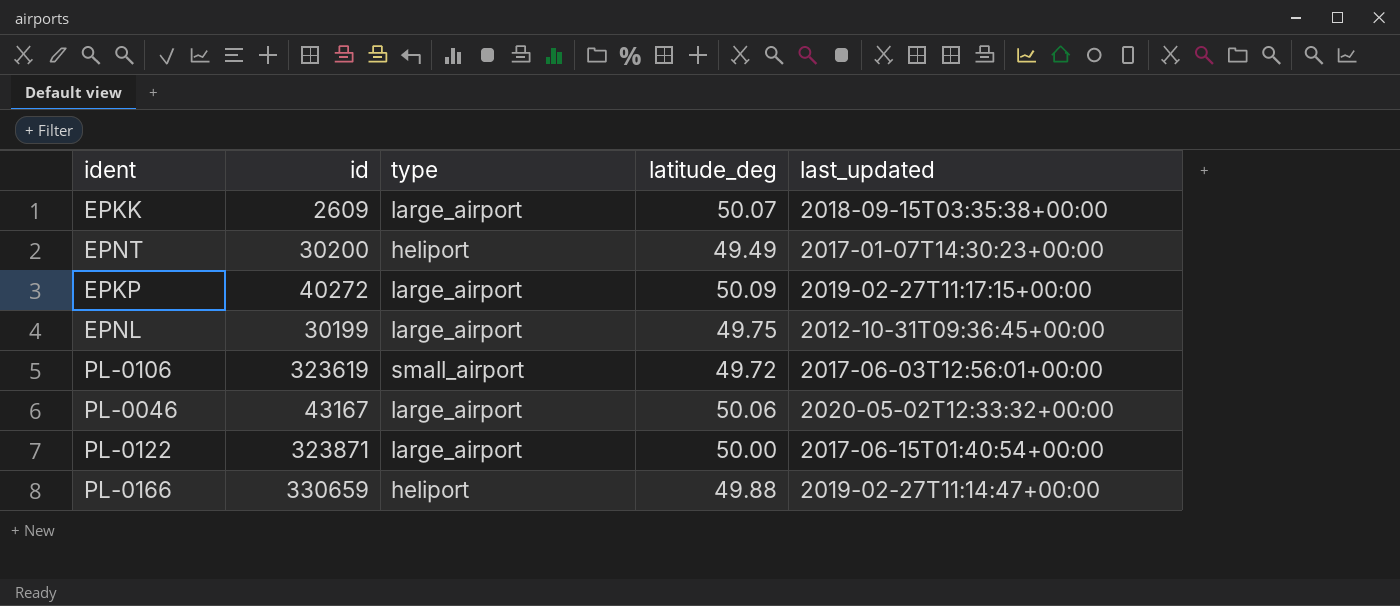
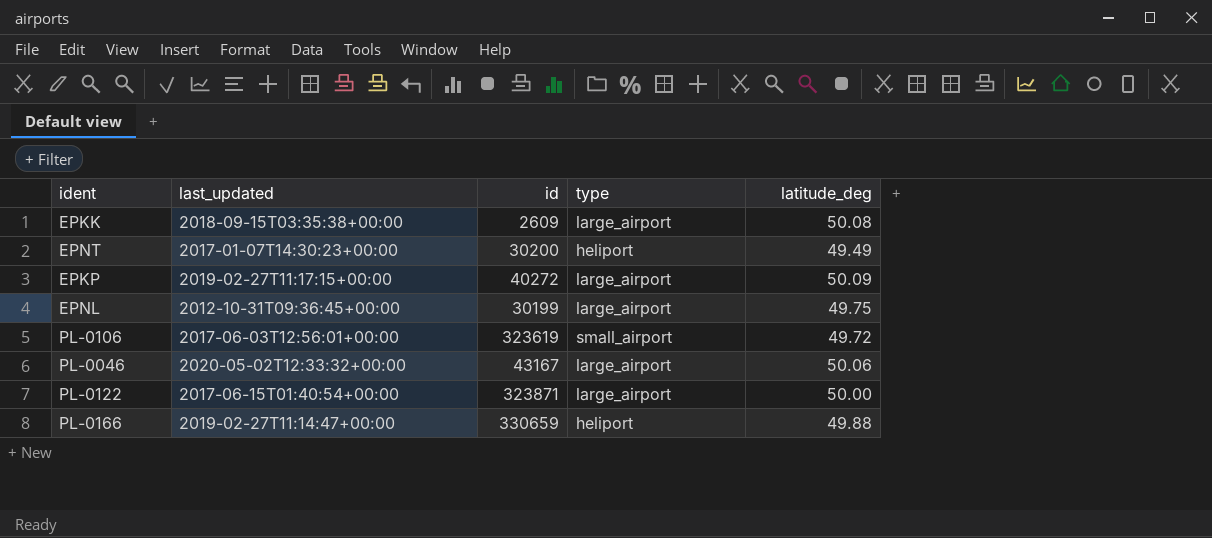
column last_updated | position: 5 -> 2
EPKK | latitude_deg: 50.07 -> 50.08

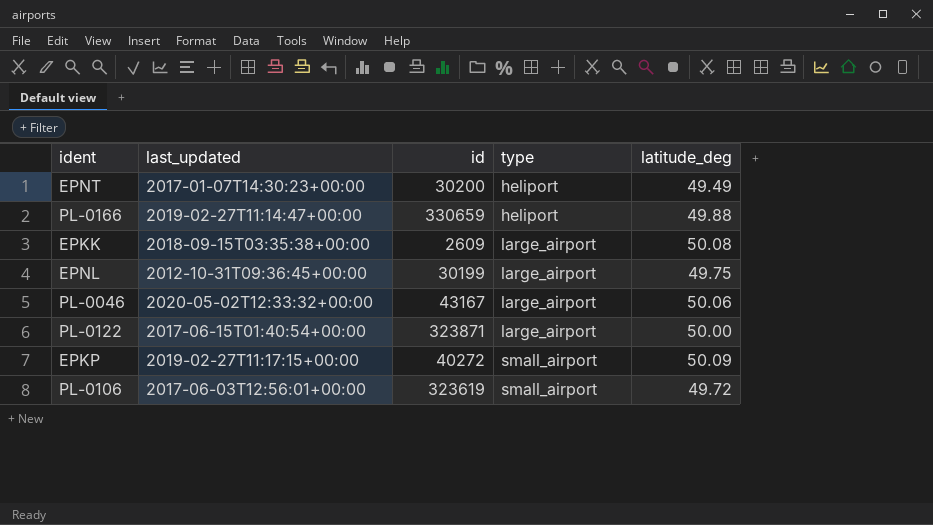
row order: none -> type ascending
EPKP | type: large_airport -> small_airport

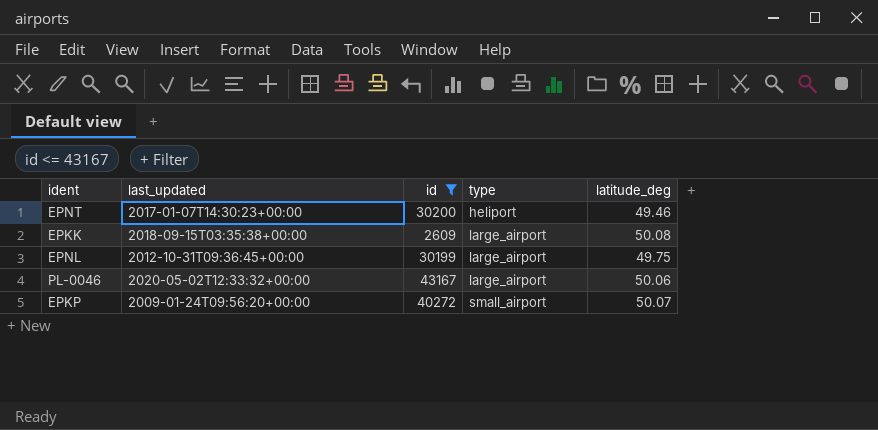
filter: none -> id <= 43167
EPNT | latitude_deg: 49.49 -> 49.46
EPKP | last_updated: 2019-02-27T11:17:15+00:00 -> 2009-01-24T09:56:20+00:00
EPKP | latitude_deg: 50.09 -> 50.07

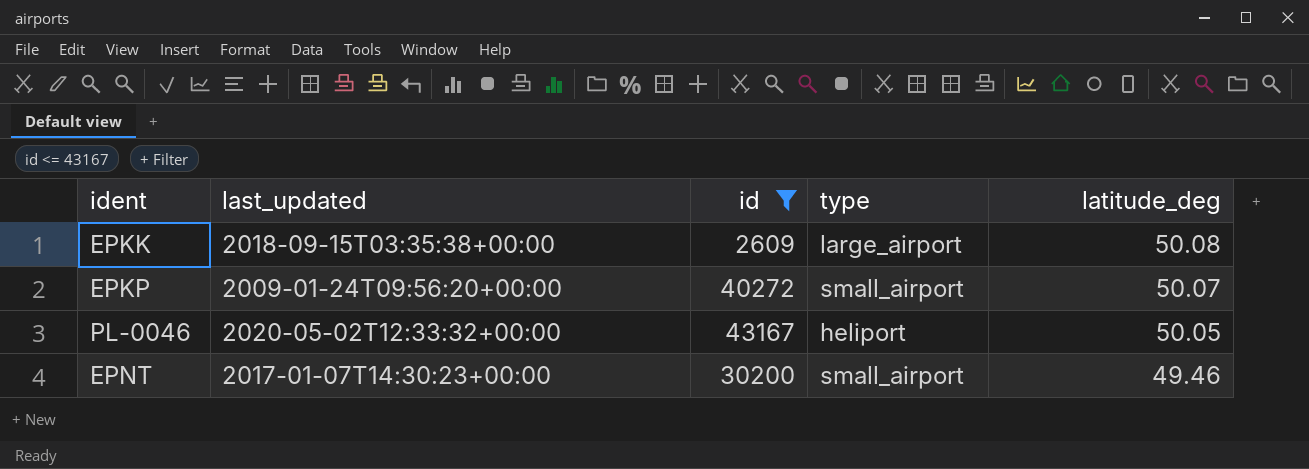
row order: type ascending -> latitude_deg descending
row EPNL: 2012-10-31T09:36:45+00:00 | 30199 | large_airport | 49.75 -> none
PL-0046 | type: large_airport -> heliport
PL-0046 | latitude_deg: 50.06 -> 50.05
EPNT | type: heliport -> small_airport

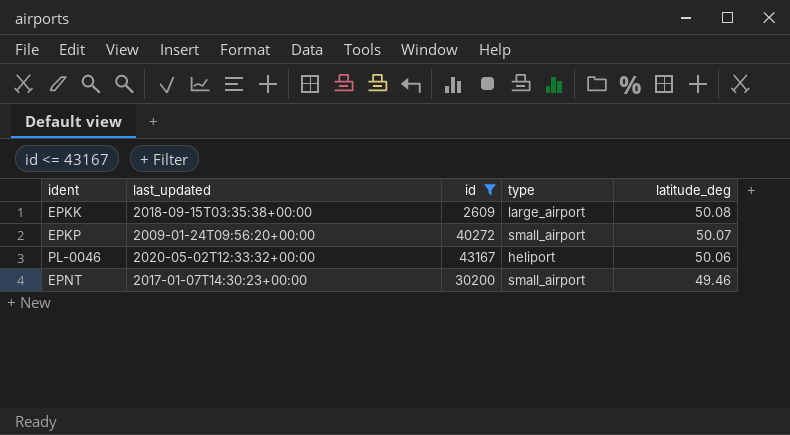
PL-0046 | latitude_deg: 50.05 -> 50.06

